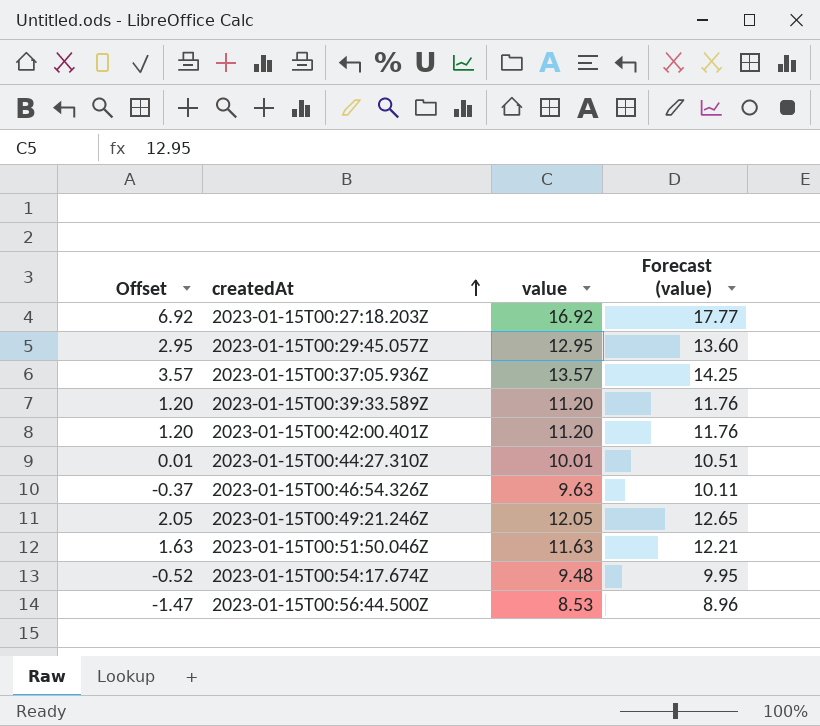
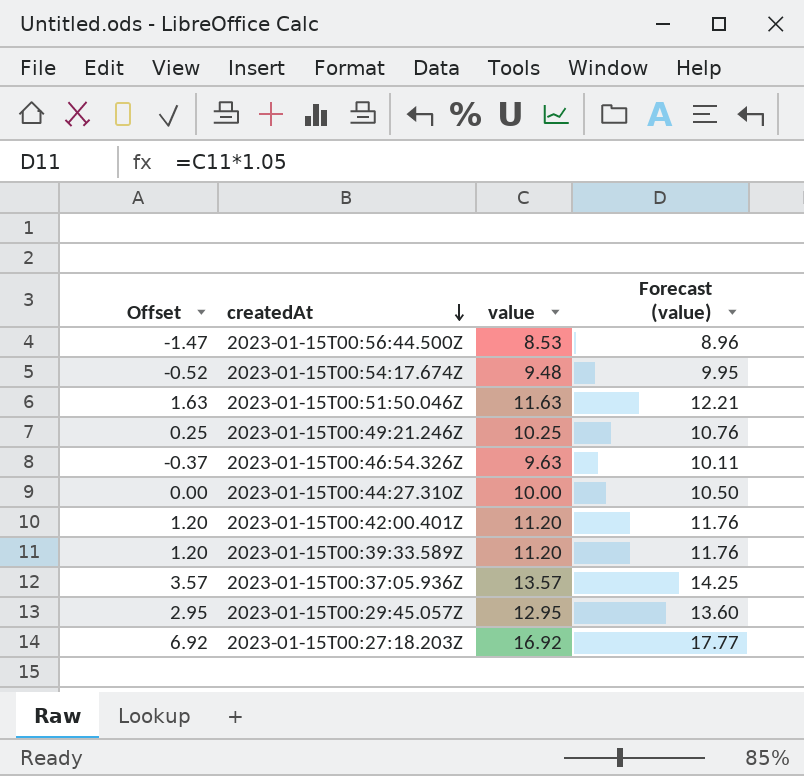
row order: createdAt ascending -> createdAt descending
2023-01-15T00:49:21.246Z | Offset: 2.05 -> 0.25
2023-01-15T00:49:21.246Z | value: 12.05 -> 10.25
2023-01-15T00:49:21.246Z | Forecast (value): 12.65 -> 10.76
2023-01-15T00:44:27.310Z | Offset: 0.01 -> 0.00
2023-01-15T00:44:27.310Z | value: 10.01 -> 10.00
2023-01-15T00:44:27.310Z | Forecast (value): 10.51 -> 10.50

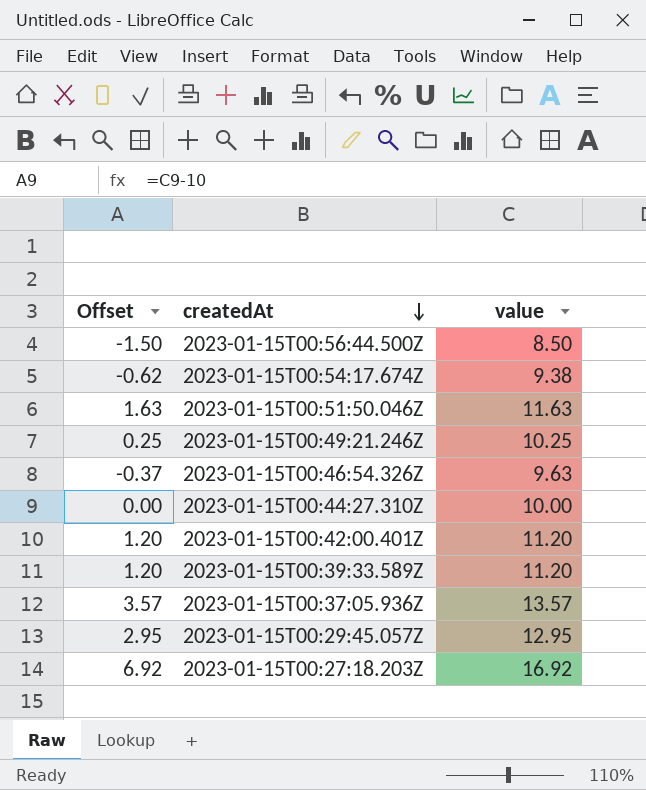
column Forecast (value) | formula: [value] * 1.05 -> none
2023-01-15T00:56:44.500Z | Offset: -1.47 -> -1.50
2023-01-15T00:56:44.500Z | value: 8.53 -> 8.50
2023-01-15T00:54:17.674Z | Offset: -0.52 -> -0.62
2023-01-15T00:54:17.674Z | value: 9.48 -> 9.38

